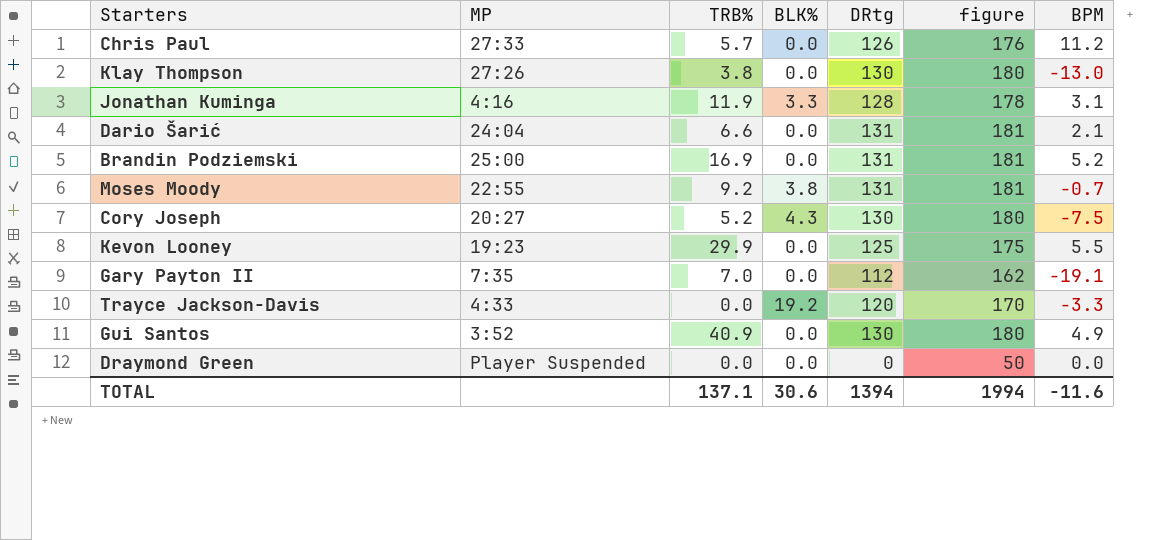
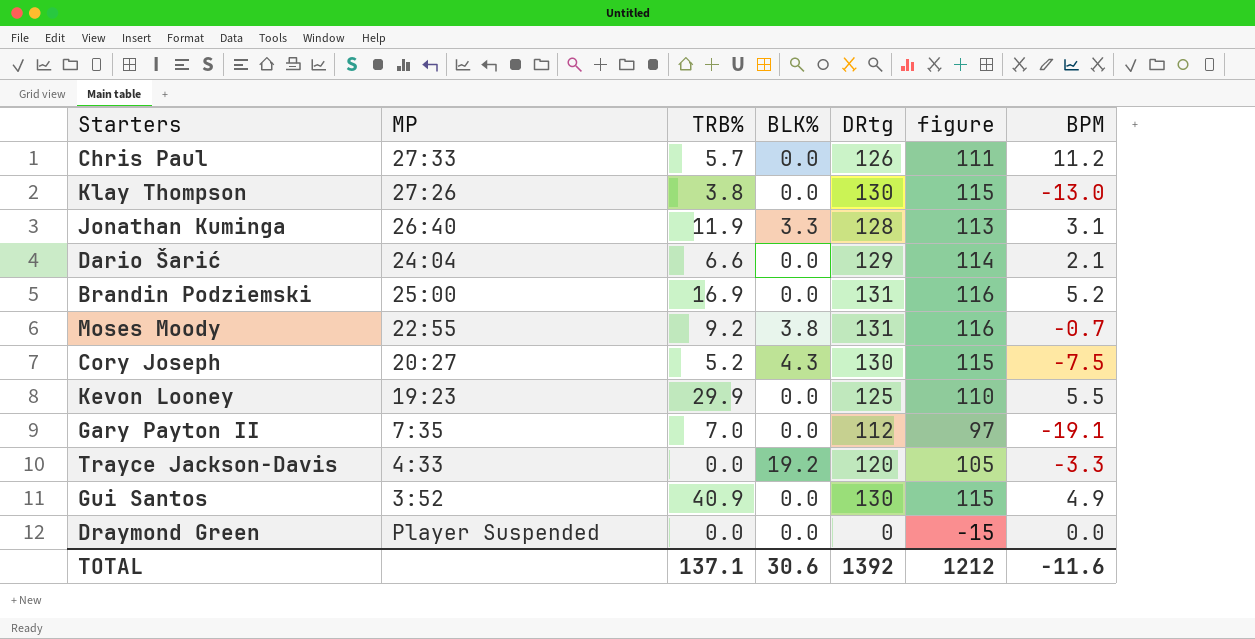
column figure | formula: [DRtg] + 50 -> [DRtg] - 15
Jonathan Kuminga | MP: 4:16 -> 26:40
Dario Šarić | DRtg: 131 -> 129
TOTAL | DRtg: 1394 -> 1392
TOTAL | figure: 1994 -> 1212

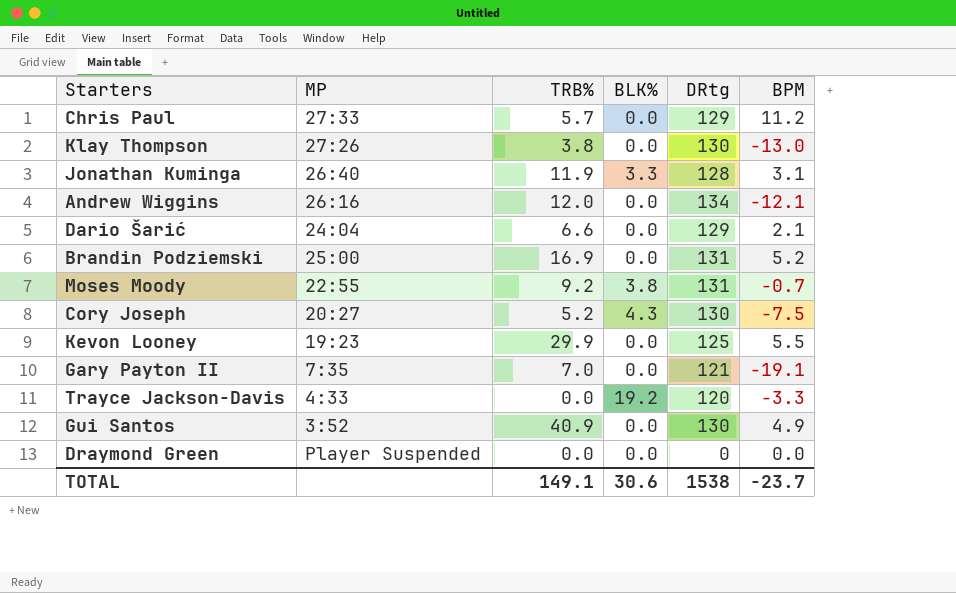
column figure | formula: [DRtg] - 15 -> none
Chris Paul | DRtg: 126 -> 129
row Andrew Wiggins: none -> 26:16 | 12.0 | 0.0 | 134 | -12.1
Gary Payton II | DRtg: 112 -> 121
TOTAL | TRB%: 137.1 -> 149.1
TOTAL | DRtg: 1392 -> 1538
TOTAL | BPM: -11.6 -> -23.7

